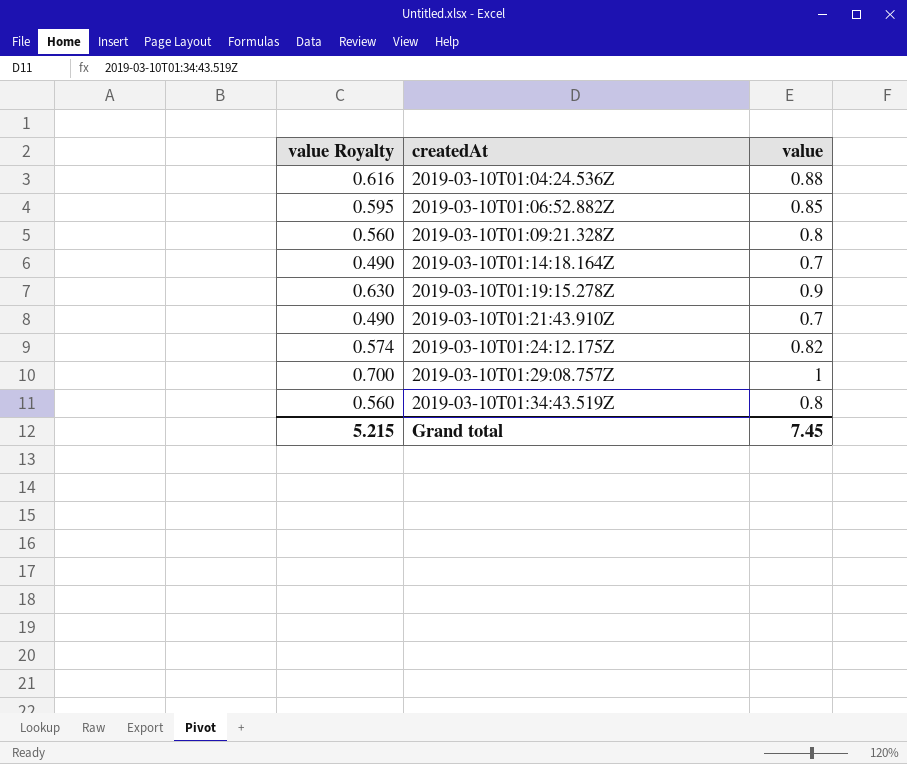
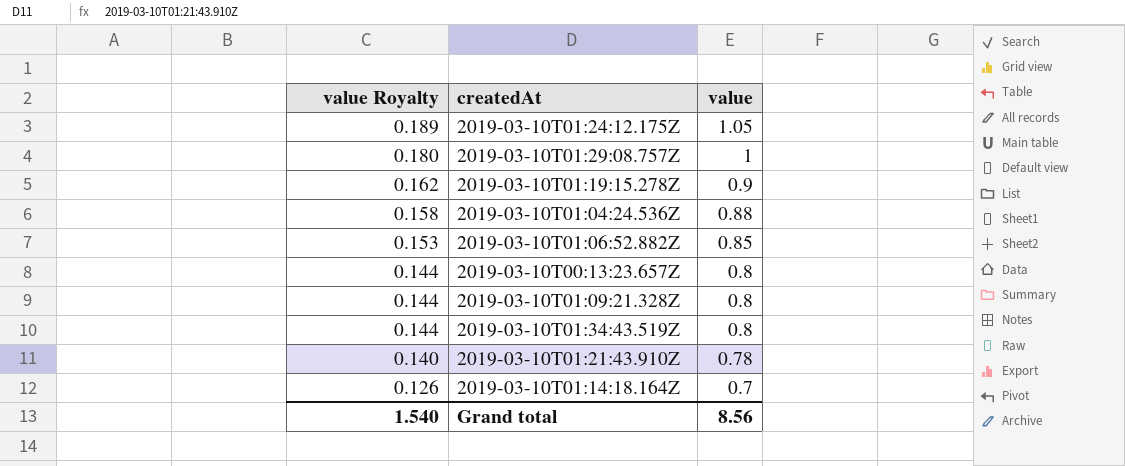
row order: createdAt ascending -> value Royalty descending
column value Royalty | formula: [value] * 0.7 -> [value] * 0.18
2019-03-10T01:24:12.175Z | value: 0.82 -> 1.05
row 2019-03-10T00:13:23.657Z: none -> 0.144 | 0.8
2019-03-10T01:21:43.910Z | value: 0.7 -> 0.78
Grand total | value Royalty: 5.215 -> 1.540
Grand total | value: 7.45 -> 8.56

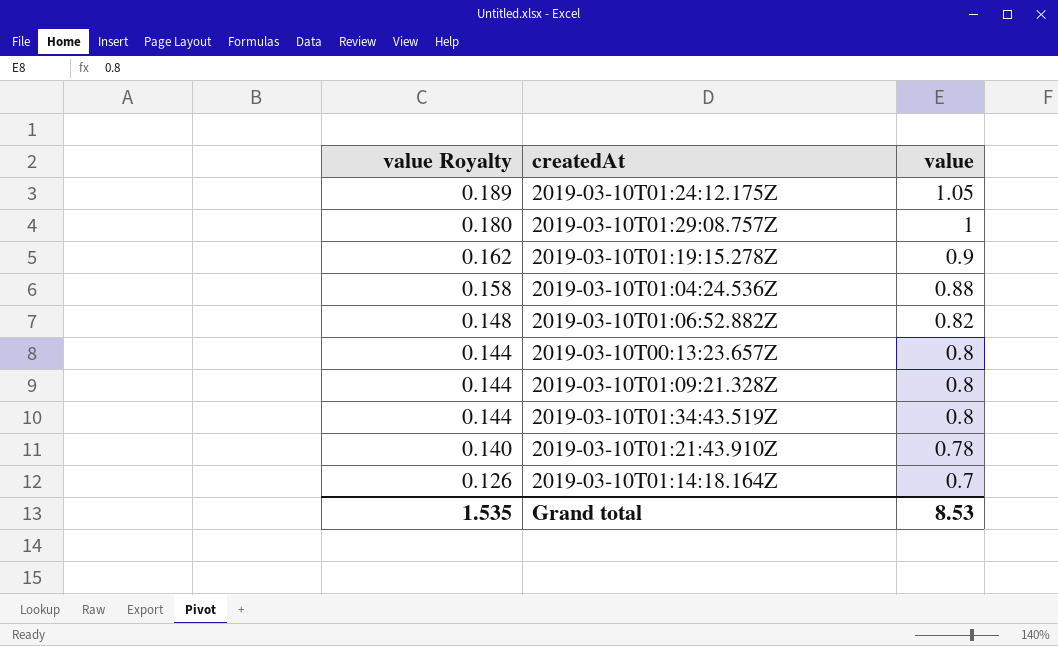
2019-03-10T01:06:52.882Z | value Royalty: 0.153 -> 0.148
2019-03-10T01:06:52.882Z | value: 0.85 -> 0.82
Grand total | value Royalty: 1.540 -> 1.535
Grand total | value: 8.56 -> 8.53

